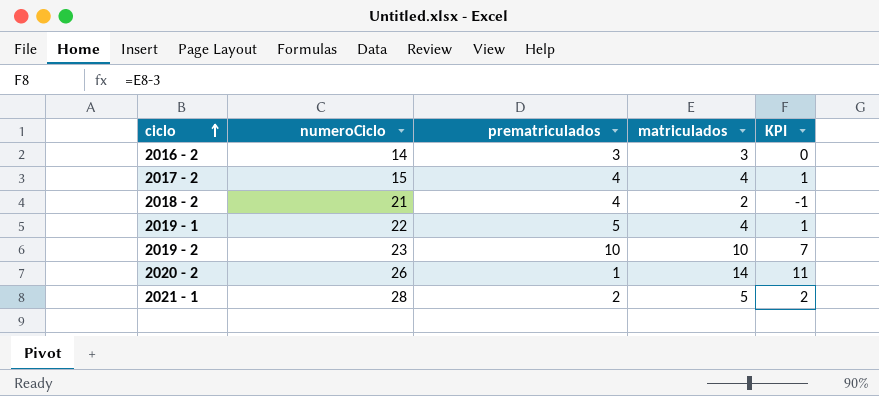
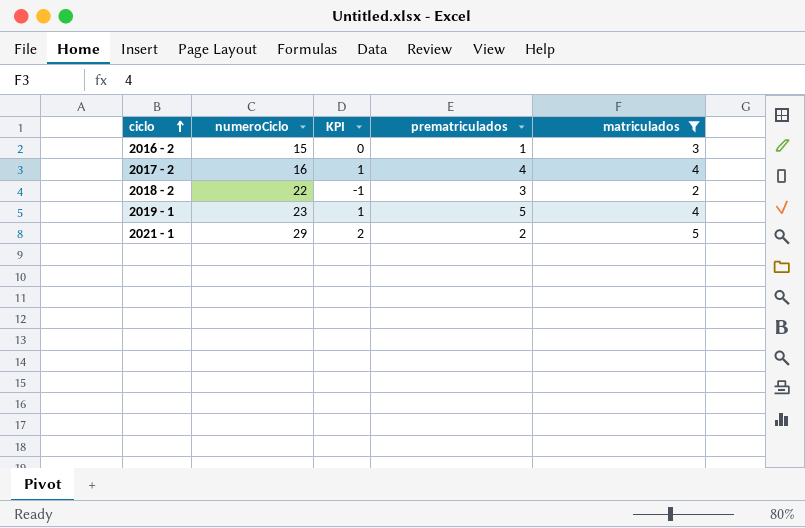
filter: none -> matriculados <= 5
column KPI | position: 5 -> 3
2016 - 2 | numeroCiclo: 14 -> 15
2016 - 2 | prematriculados: 3 -> 1
2017 - 2 | numeroCiclo: 15 -> 16
2018 - 2 | numeroCiclo: 21 -> 22
2018 - 2 | prematriculados: 4 -> 3
2019 - 1 | numeroCiclo: 22 -> 23
2021 - 1 | numeroCiclo: 28 -> 29

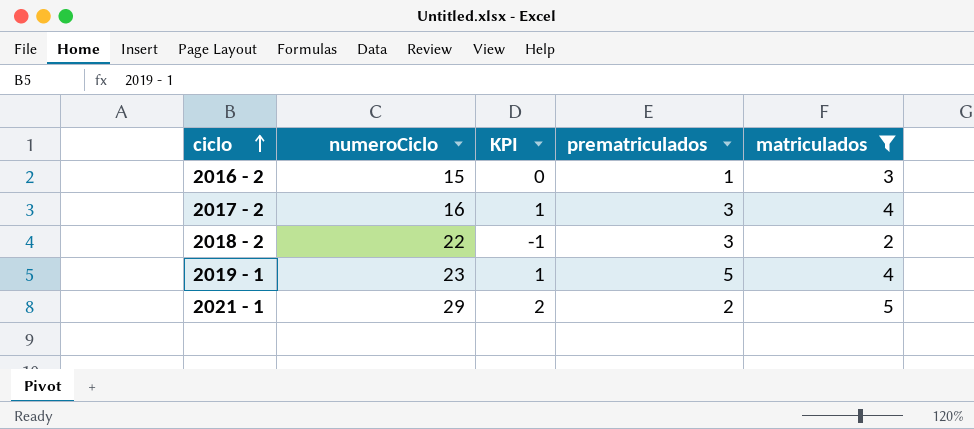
2017 - 2 | prematriculados: 4 -> 3

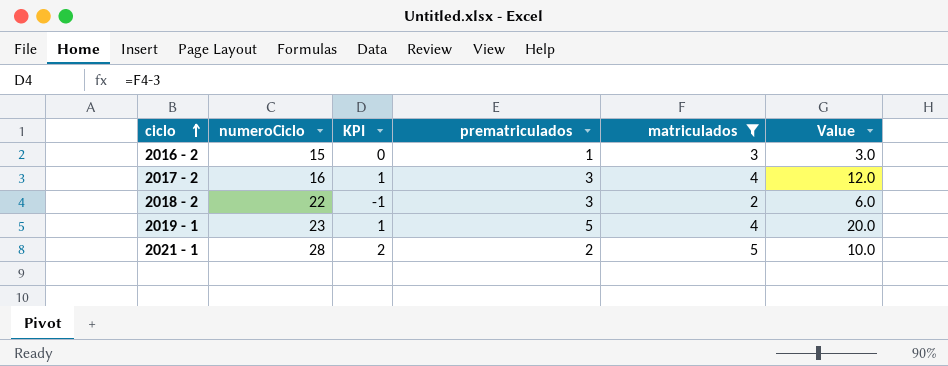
column Value | formula: none -> [prematriculados] * [matriculados]
2021 - 1 | numeroCiclo: 29 -> 28

